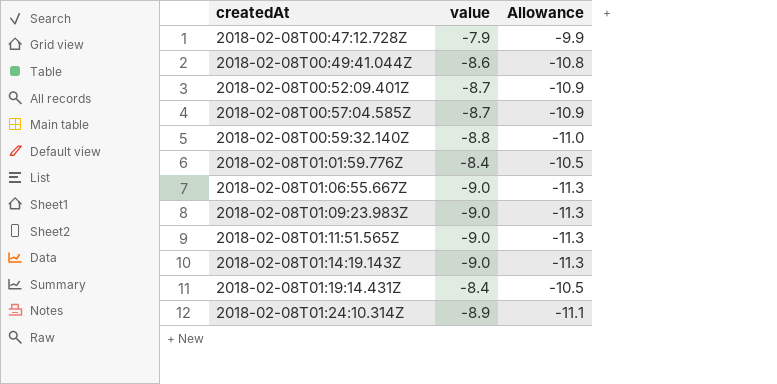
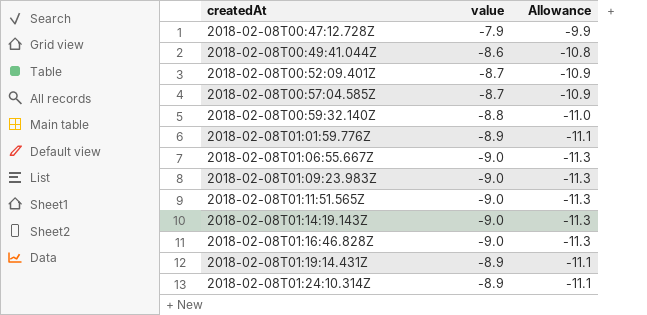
2018-02-08T01:01:59.776Z | value: -8.4 -> -8.9
2018-02-08T01:01:59.776Z | Allowance: -10.5 -> -11.1
row 2018-02-08T01:16:46.828Z: none -> -9.0 | -11.3
2018-02-08T01:19:14.431Z | value: -8.4 -> -8.9
2018-02-08T01:19:14.431Z | Allowance: -10.5 -> -11.1

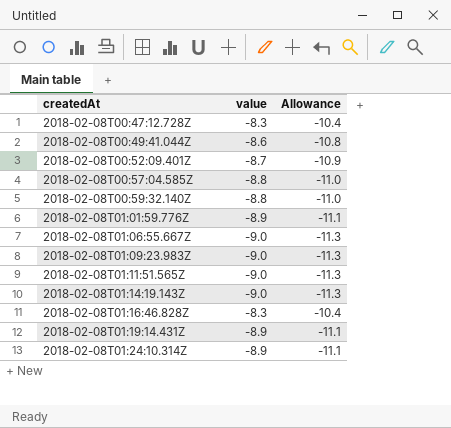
2018-02-08T00:47:12.728Z | value: -7.9 -> -8.3
2018-02-08T00:47:12.728Z | Allowance: -9.9 -> -10.4
2018-02-08T00:57:04.585Z | value: -8.7 -> -8.8
2018-02-08T00:57:04.585Z | Allowance: -10.9 -> -11.0
2018-02-08T01:16:46.828Z | value: -9.0 -> -8.3
2018-02-08T01:16:46.828Z | Allowance: -11.3 -> -10.4

